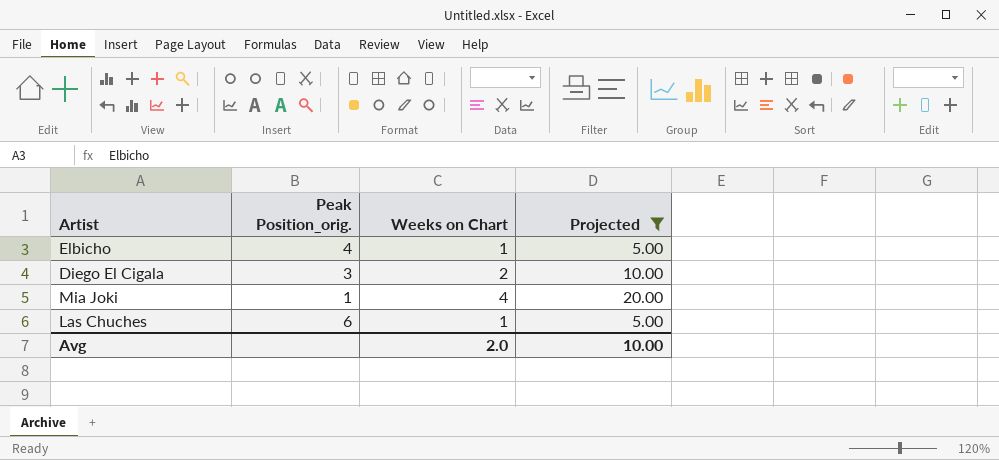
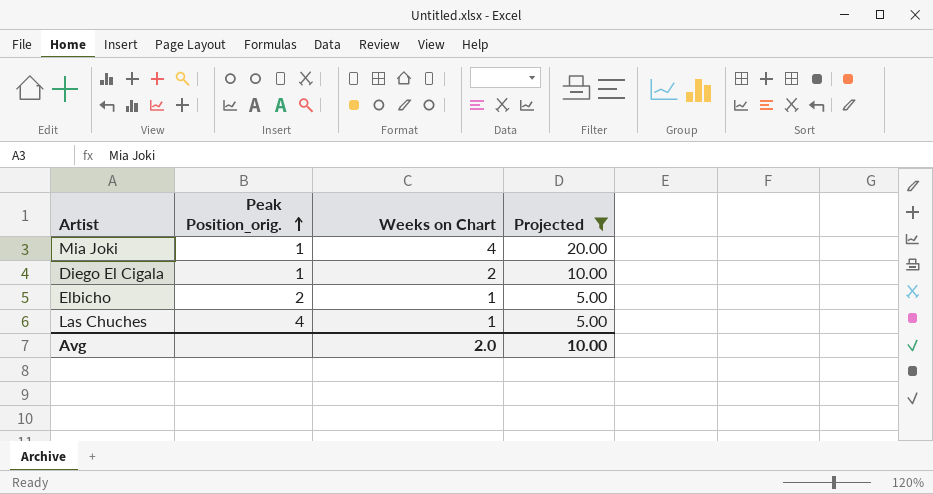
row order: none -> Peak Position_orig. ascending
Diego El Cigala | Peak Position_orig.: 3 -> 1
Elbicho | Peak Position_orig.: 4 -> 2
Las Chuches | Peak Position_orig.: 6 -> 4

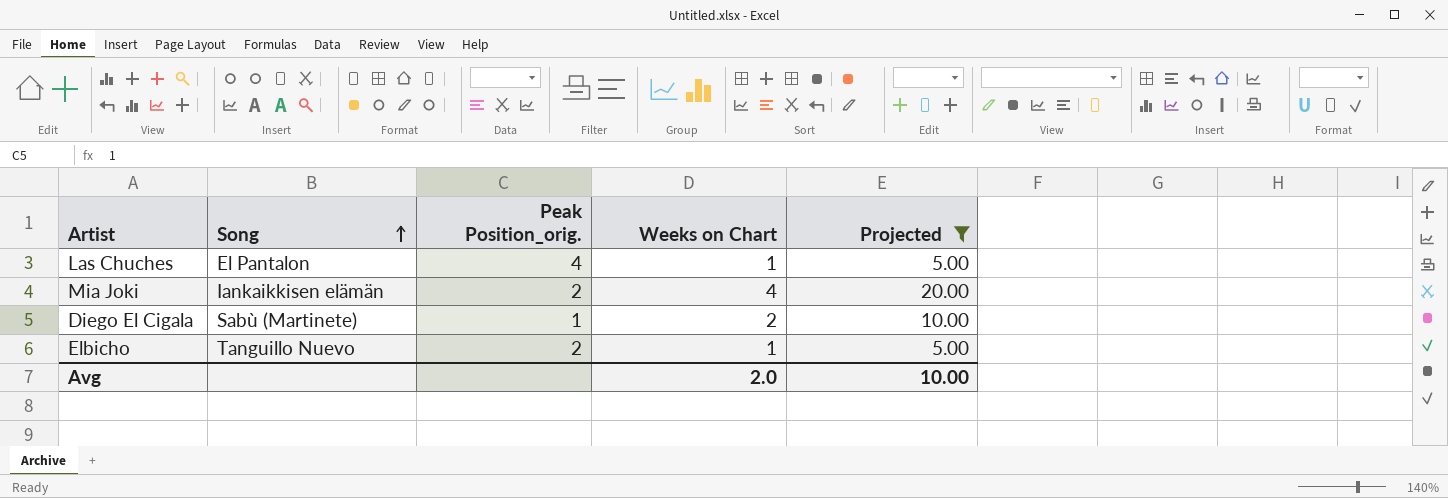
row order: Peak Position_orig. ascending -> Song ascending
column Song | position: none -> 2
Mia Joki | Peak Position_orig.: 1 -> 2

